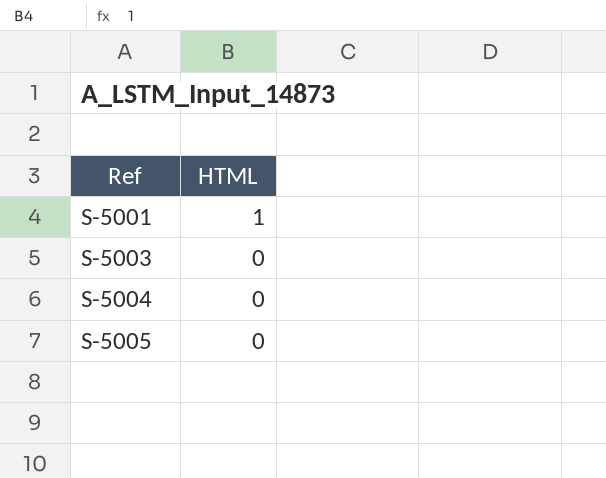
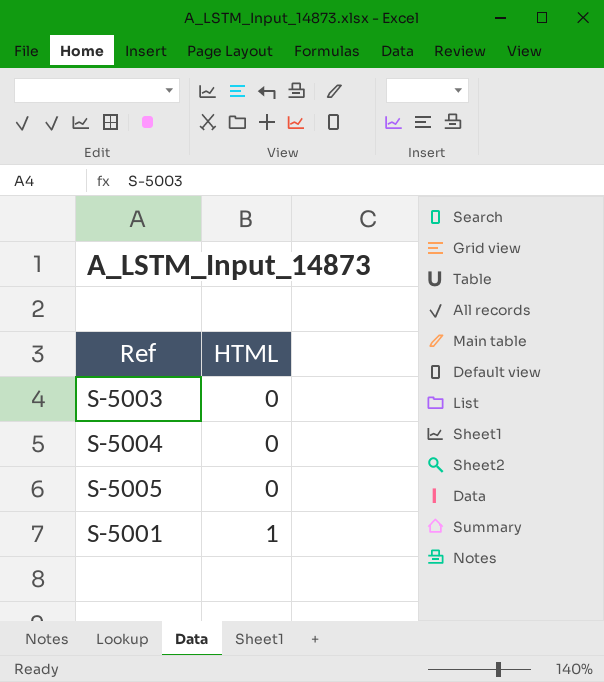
row order: Ref ascending -> HTML ascending

